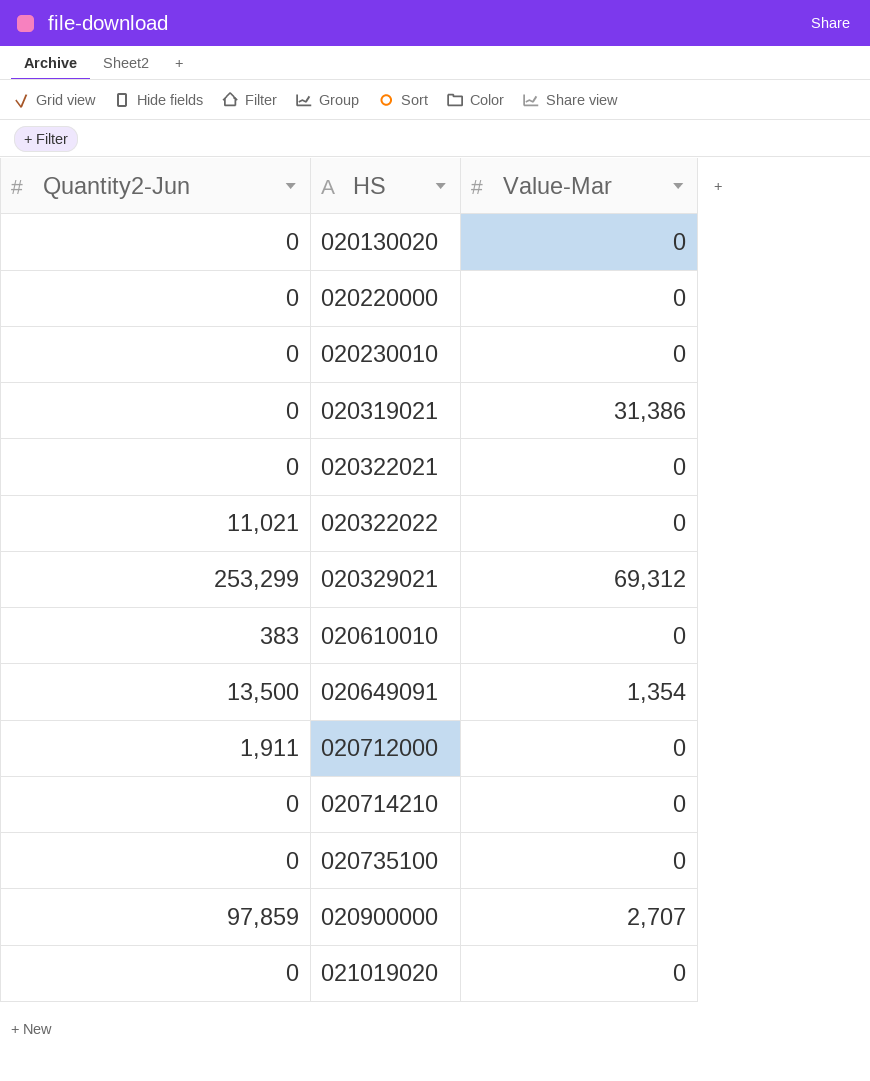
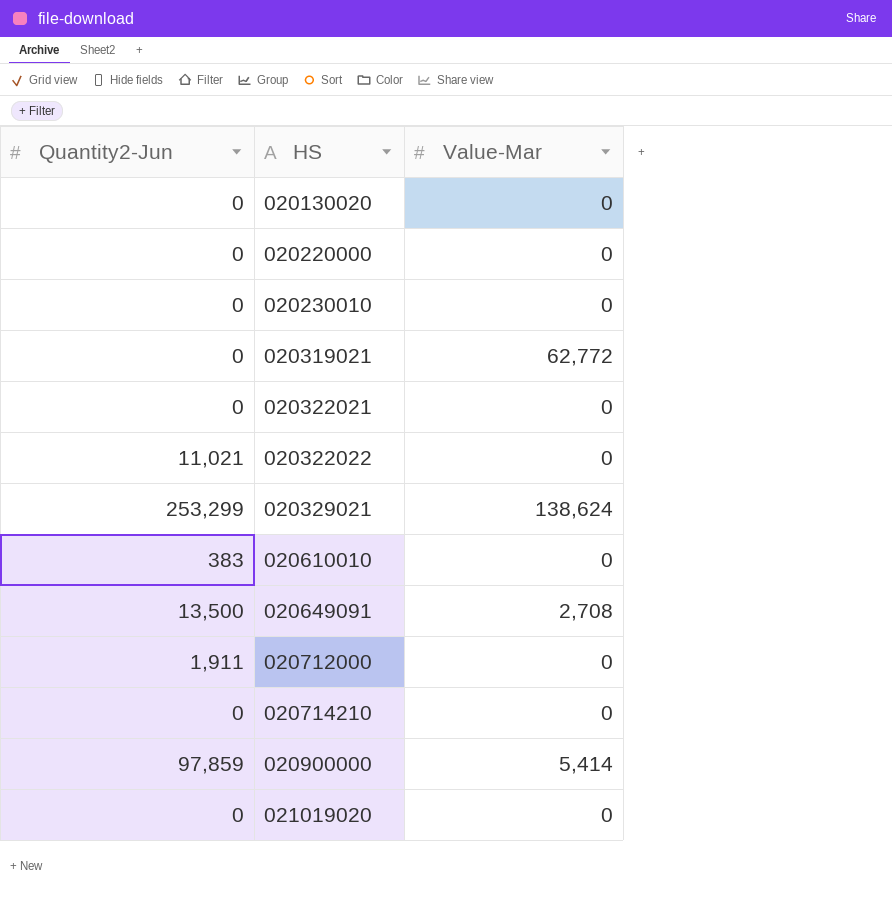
row 020735100: 0 | 0 -> none
020319021 | Value-Mar: 31,386 -> 62,772
020329021 | Value-Mar: 69,312 -> 138,624
020649091 | Value-Mar: 1,354 -> 2,708
020900000 | Value-Mar: 2,707 -> 5,414

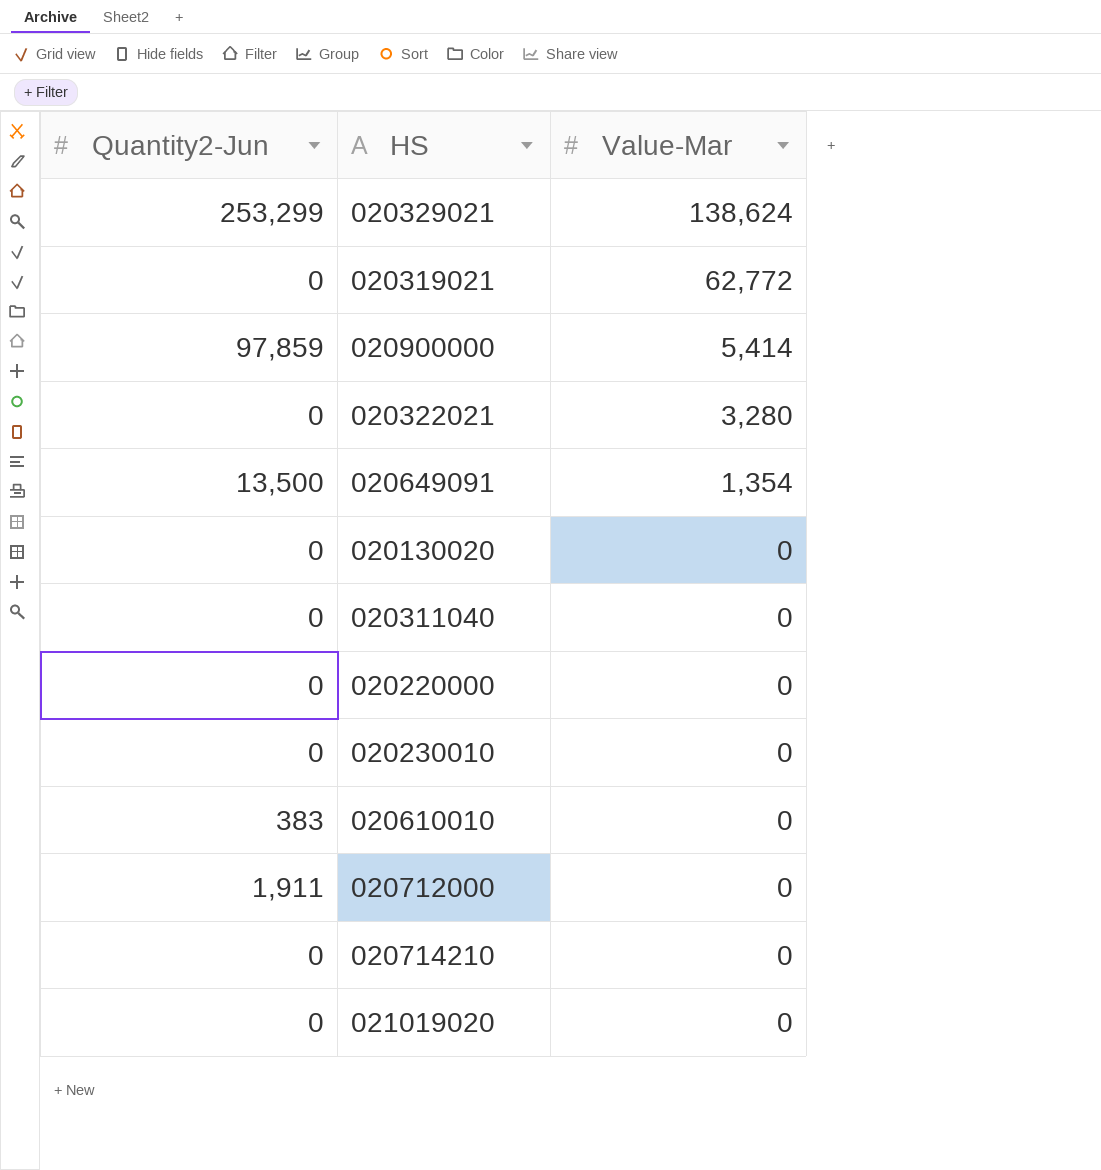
row order: HS ascending -> Value-Mar descending
row 020322022: 11,021 | 0 -> none
020322021 | Value-Mar: 0 -> 3,280
020649091 | Value-Mar: 2,708 -> 1,354
row 020311040: none -> 0 | 0

